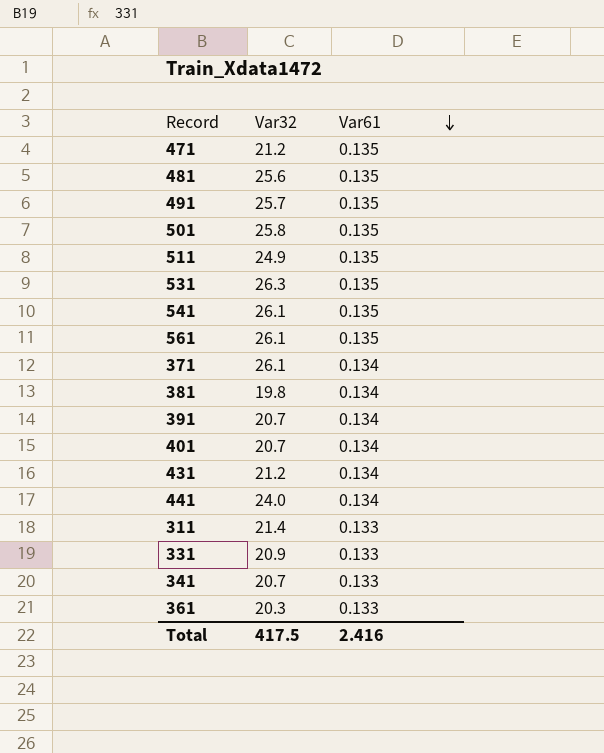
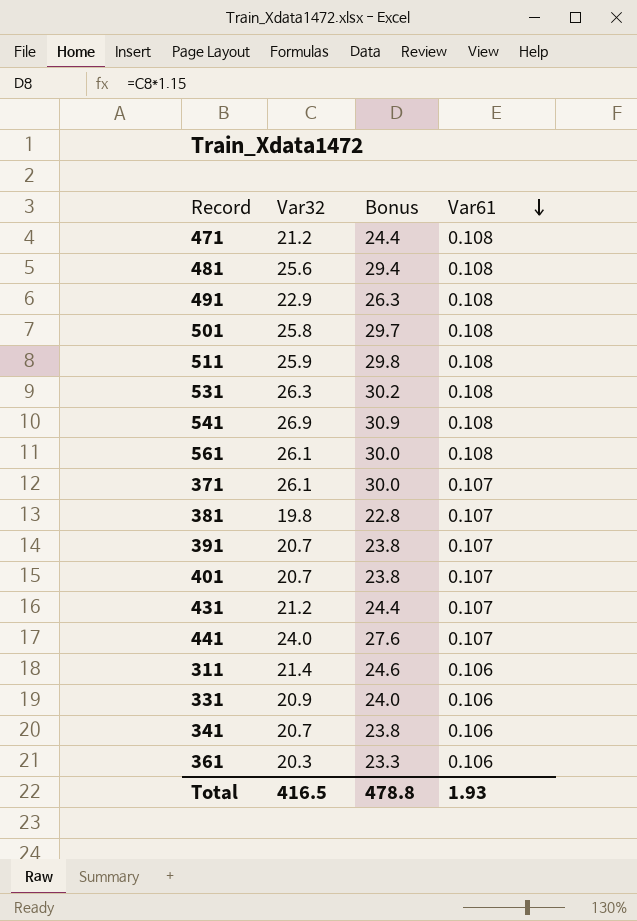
column Bonus | formula: none -> [Var32] * 1.15
471 | Var61: 0.135 -> 0.108
481 | Var61: 0.135 -> 0.108
491 | Var32: 25.7 -> 22.9
491 | Var61: 0.135 -> 0.108
501 | Var61: 0.135 -> 0.108
511 | Var32: 24.9 -> 25.9
511 | Var61: 0.135 -> 0.108
531 | Var61: 0.135 -> 0.108
541 | Var32: 26.1 -> 26.9
541 | Var61: 0.135 -> 0.108
561 | Var61: 0.135 -> 0.108
371 | Var61: 0.134 -> 0.107
381 | Var61: 0.134 -> 0.107
391 | Var61: 0.134 -> 0.107
401 | Var61: 0.134 -> 0.107
431 | Var61: 0.134 -> 0.107
441 | Var61: 0.134 -> 0.107
311 | Var61: 0.133 -> 0.106
331 | Var61: 0.133 -> 0.106
341 | Var61: 0.133 -> 0.106
361 | Var61: 0.133 -> 0.106
Total | Var32: 417.5 -> 416.5
Total | Var61: 2.416 -> 1.93

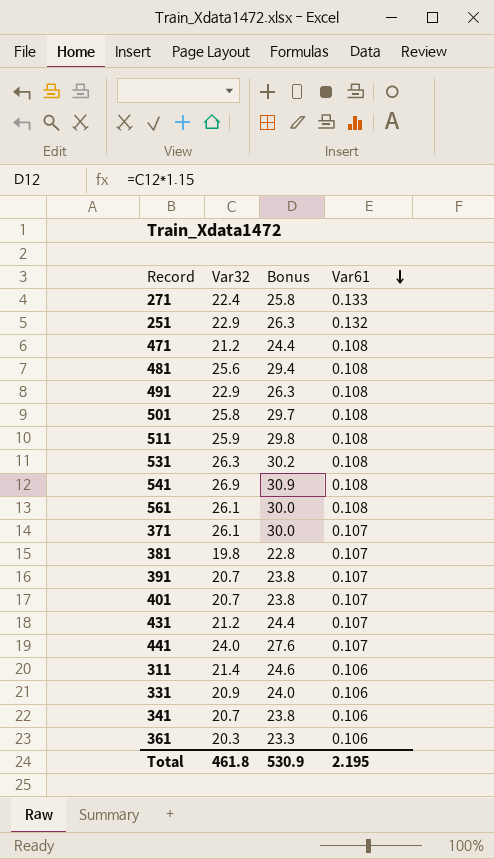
row 271: none -> 22.4 | 25.8 | 0.133
row 251: none -> 22.9 | 26.3 | 0.132
Total | Var32: 416.5 -> 461.8
Total | Bonus: 478.8 -> 530.9
Total | Var61: 1.93 -> 2.195

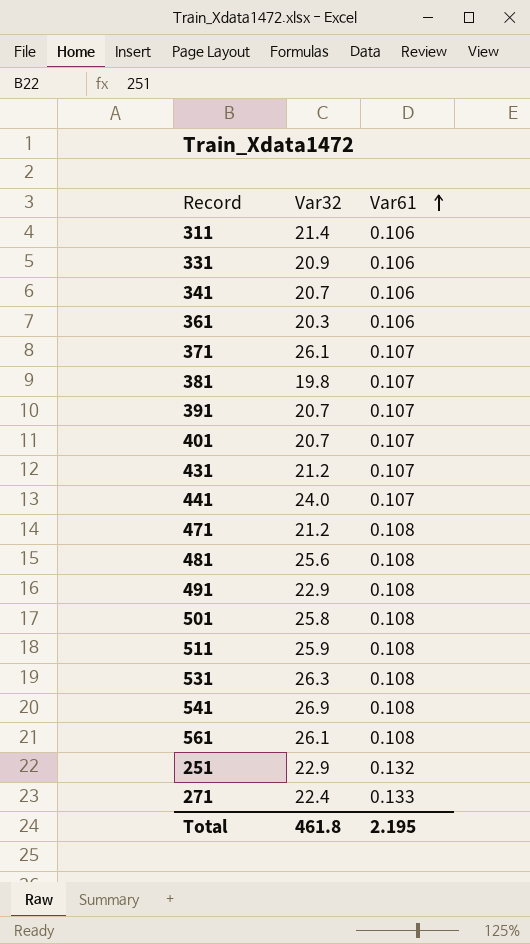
row order: Var61 descending -> Var61 ascending
column Bonus | formula: [Var32] * 1.15 -> none

